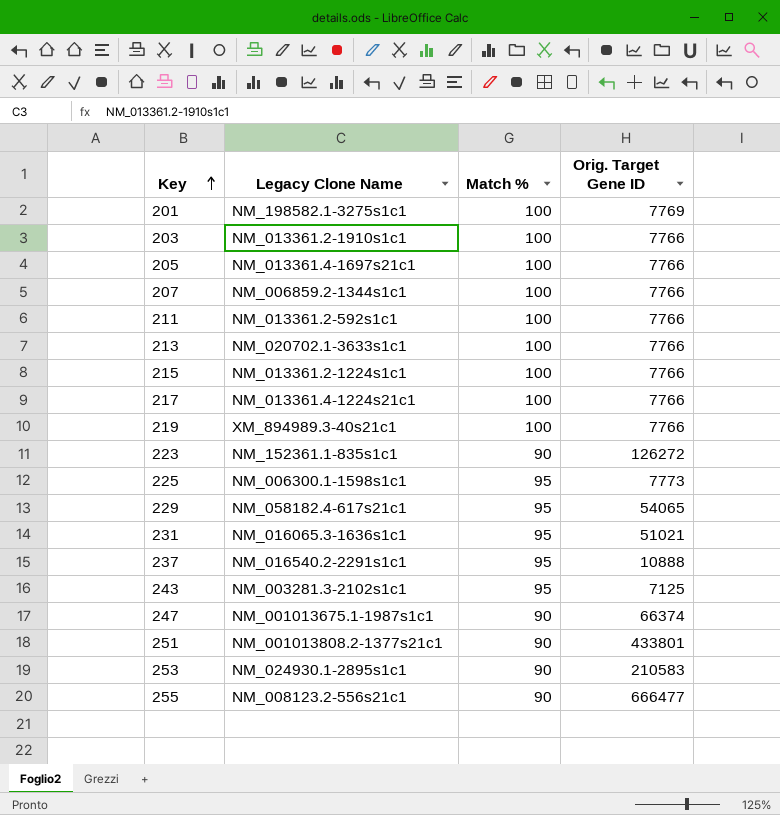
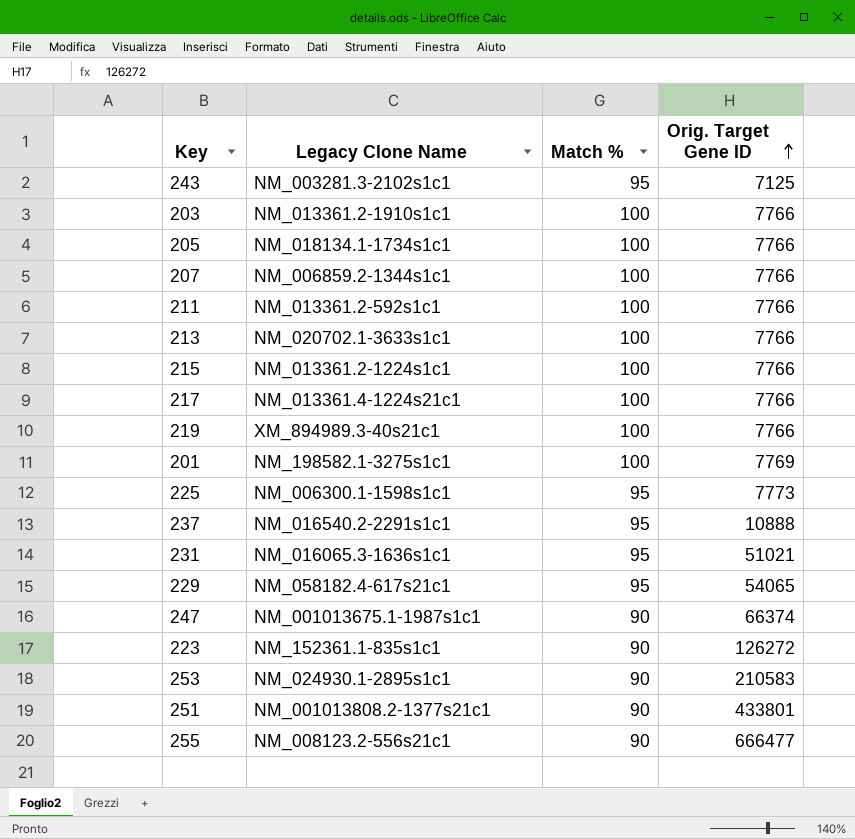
row order: Key ascending -> Orig. Target Gene ID ascending
205 | Legacy Clone Name: NM_013361.4-1697s21c1 -> NM_018134.1-1734s1c1

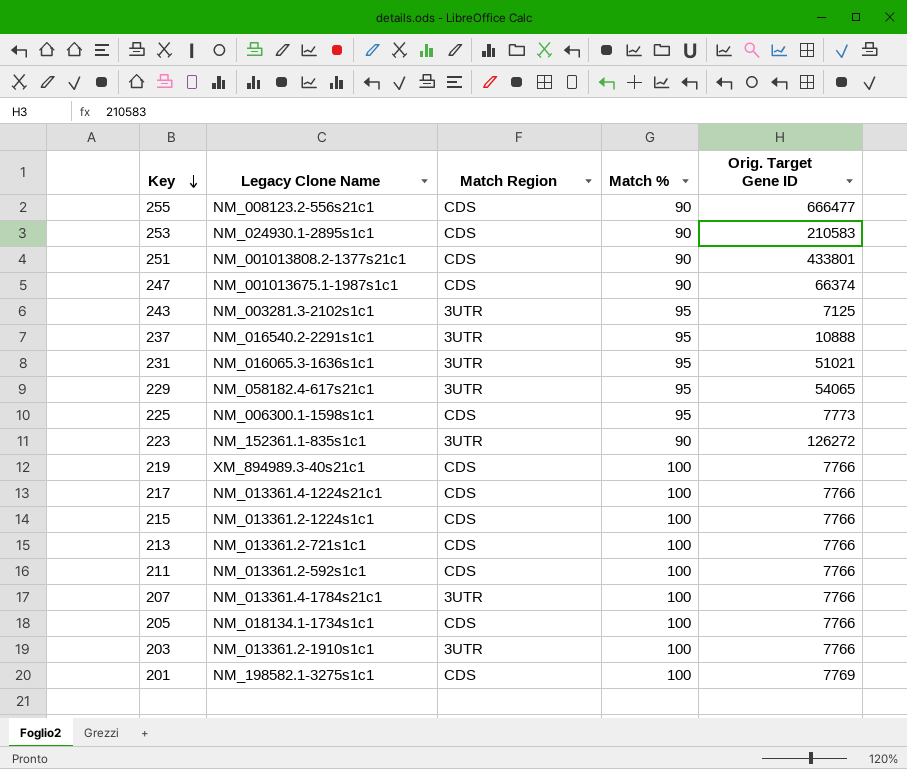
row order: Orig. Target Gene ID ascending -> Key descending
column Match Region | position: none -> 3
213 | Legacy Clone Name: NM_020702.1-3633s1c1 -> NM_013361.2-721s1c1
207 | Legacy Clone Name: NM_006859.2-1344s1c1 -> NM_013361.4-1784s21c1

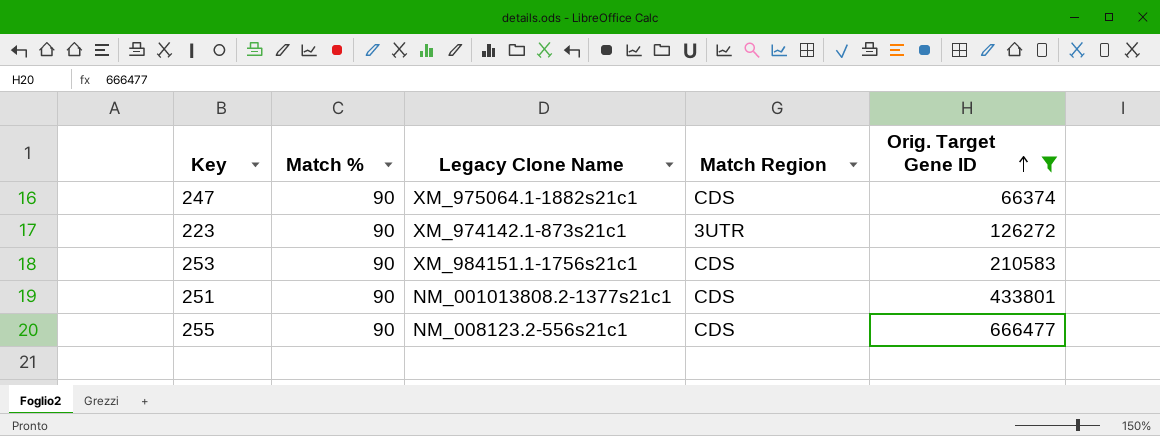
filter: none -> Orig. Target Gene ID >= 66374
row order: Key descending -> Orig. Target Gene ID ascending
column Match % | position: 4 -> 2
247 | Legacy Clone Name: NM_001013675.1-1987s1c1 -> XM_975064.1-1882s21c1
223 | Legacy Clone Name: NM_152361.1-835s1c1 -> XM_974142.1-873s21c1
253 | Legacy Clone Name: NM_024930.1-2895s1c1 -> XM_984151.1-1756s21c1

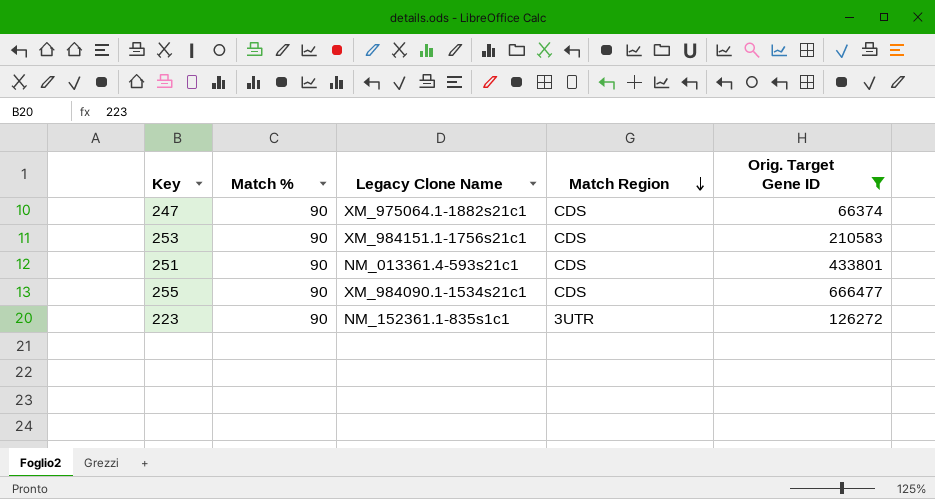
row order: Orig. Target Gene ID ascending -> Match Region descending
251 | Legacy Clone Name: NM_001013808.2-1377s21c1 -> NM_013361.4-593s21c1
255 | Legacy Clone Name: NM_008123.2-556s21c1 -> XM_984090.1-1534s21c1
223 | Legacy Clone Name: XM_974142.1-873s21c1 -> NM_152361.1-835s1c1

